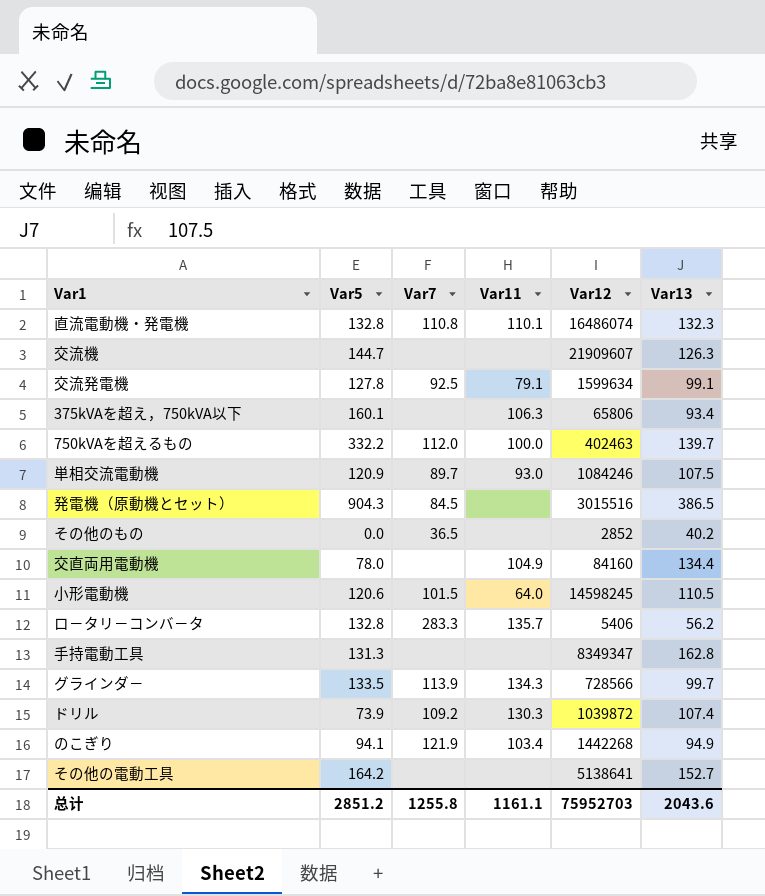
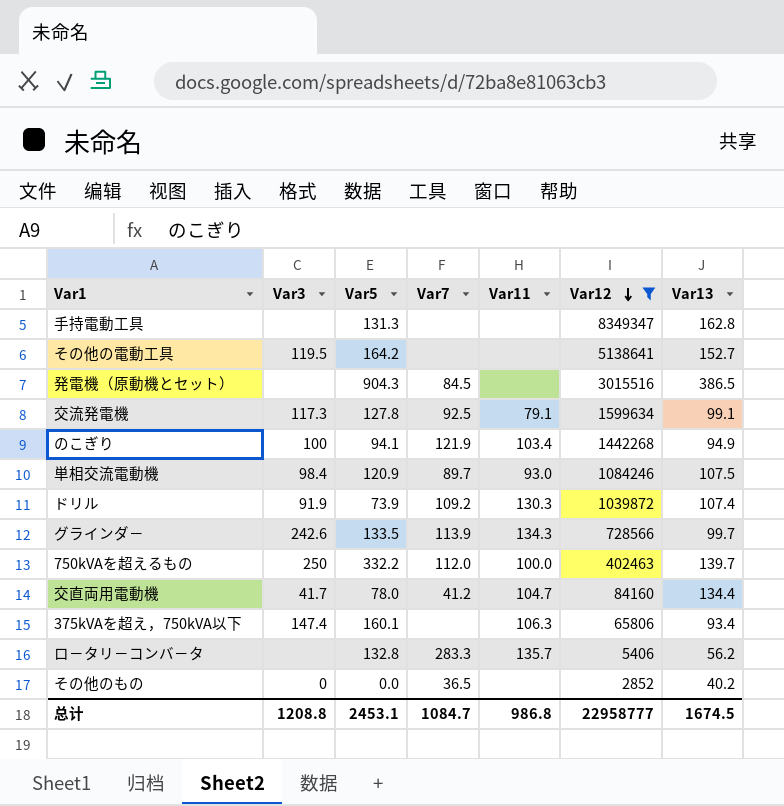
filter: none -> Var12 <= 8349347
row order: none -> Var12 descending
column Var3 | position: none -> 2
交直両用電動機 | Var7: none -> 41.2
交直両用電動機 | Var11: 104.9 -> 104.7
总计 | Var5: 2851.2 -> 2453.1
总计 | Var7: 1255.8 -> 1084.7
总计 | Var11: 1161.1 -> 986.8
总计 | Var12: 75952703 -> 22958777
总计 | Var13: 2043.6 -> 1674.5

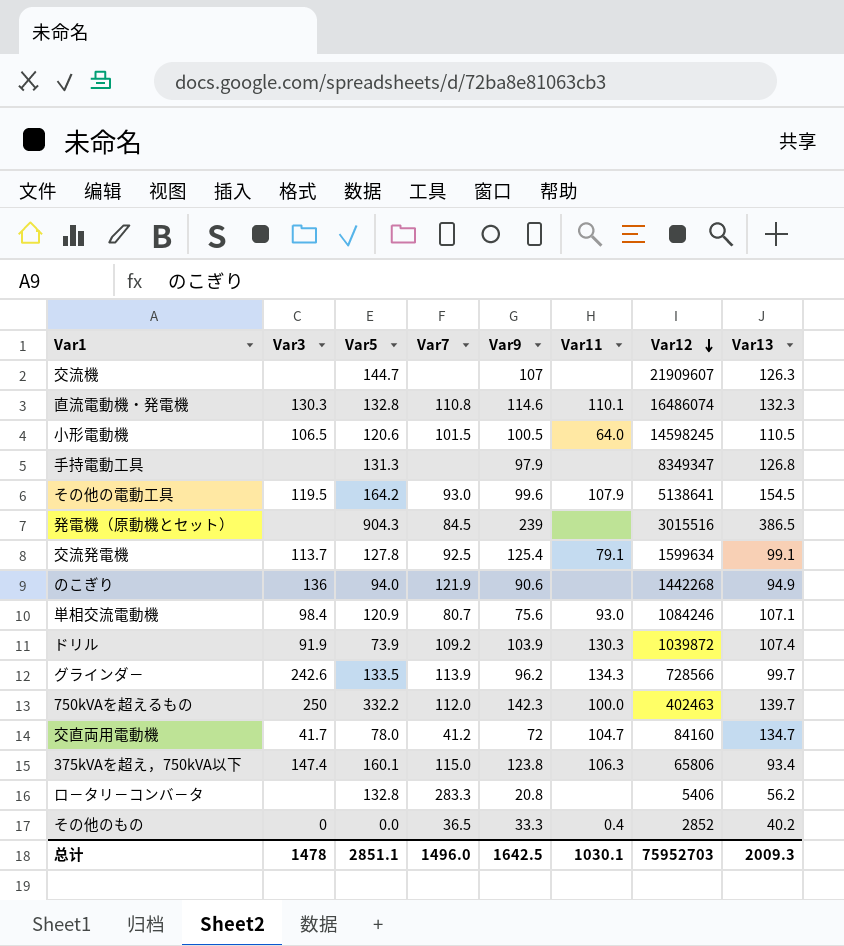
filter: Var12 <= 8349347 -> none
column Var9 | position: none -> 5
手持電動工具 | Var13: 162.8 -> 126.8
その他の電動工具 | Var7: none -> 93.0
その他の電動工具 | Var11: none -> 107.9
その他の電動工具 | Var13: 152.7 -> 154.5
交流発電機 | Var3: 117.3 -> 113.7
のこぎり | Var3: 100 -> 136
のこぎり | Var5: 94.1 -> 94.0
のこぎり | Var11: 103.4 -> none
単相交流電動機 | Var7: 89.7 -> 80.7
単相交流電動機 | Var13: 107.5 -> 107.1
交直両用電動機 | Var13: 134.4 -> 134.7
375kVAを超え，750kVA以下 | Var7: none -> 115.0
ロ－タリ－コンバ－タ | Var11: 135.7 -> none
その他のもの | Var11: none -> 0.4
总计 | Var3: 1208.8 -> 1478
总计 | Var5: 2453.1 -> 2851.1
总计 | Var7: 1084.7 -> 1496.0
总计 | Var11: 986.8 -> 1030.1
总计 | Var12: 22958777 -> 75952703
总计 | Var13: 1674.5 -> 2009.3

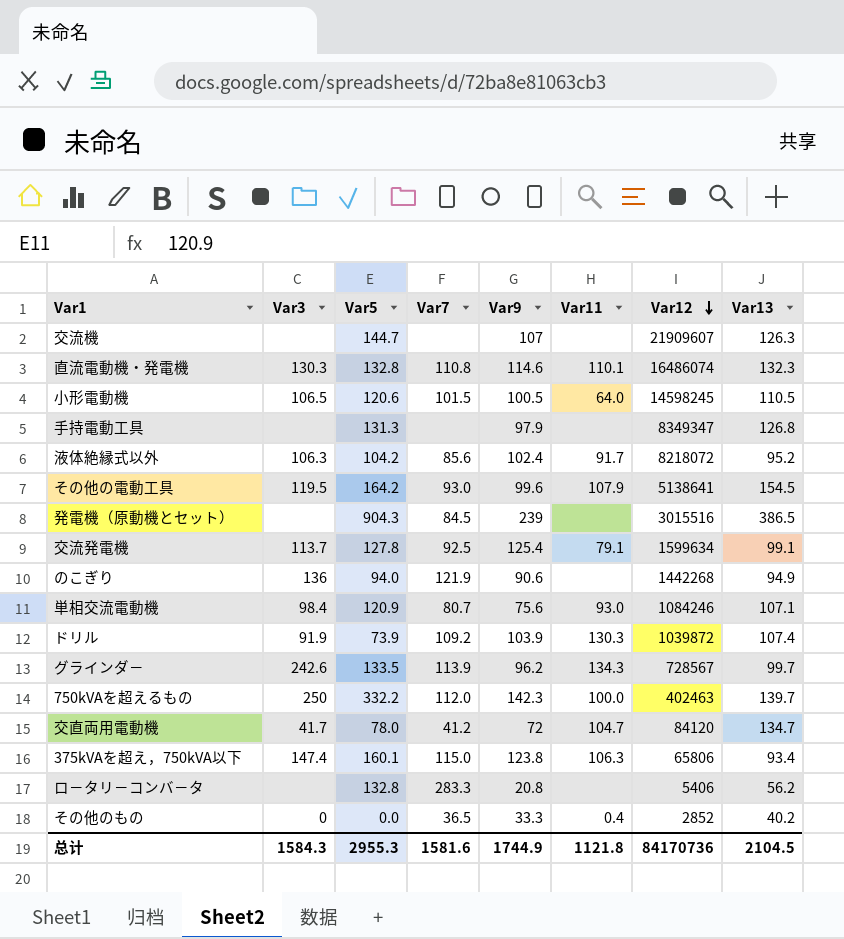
row 液体絶縁式以外: none -> 106.3 | 104.2 | 85.6 | 102.4 | 91.7 | 8218072 | 95.2
グラインダ－ | Var12: 728566 -> 728567
交直両用電動機 | Var12: 84160 -> 84120
总计 | Var3: 1478 -> 1584.3
总计 | Var5: 2851.1 -> 2955.3
总计 | Var7: 1496.0 -> 1581.6
总计 | Var9: 1642.5 -> 1744.9
总计 | Var11: 1030.1 -> 1121.8
总计 | Var12: 75952703 -> 84170736
总计 | Var13: 2009.3 -> 2104.5

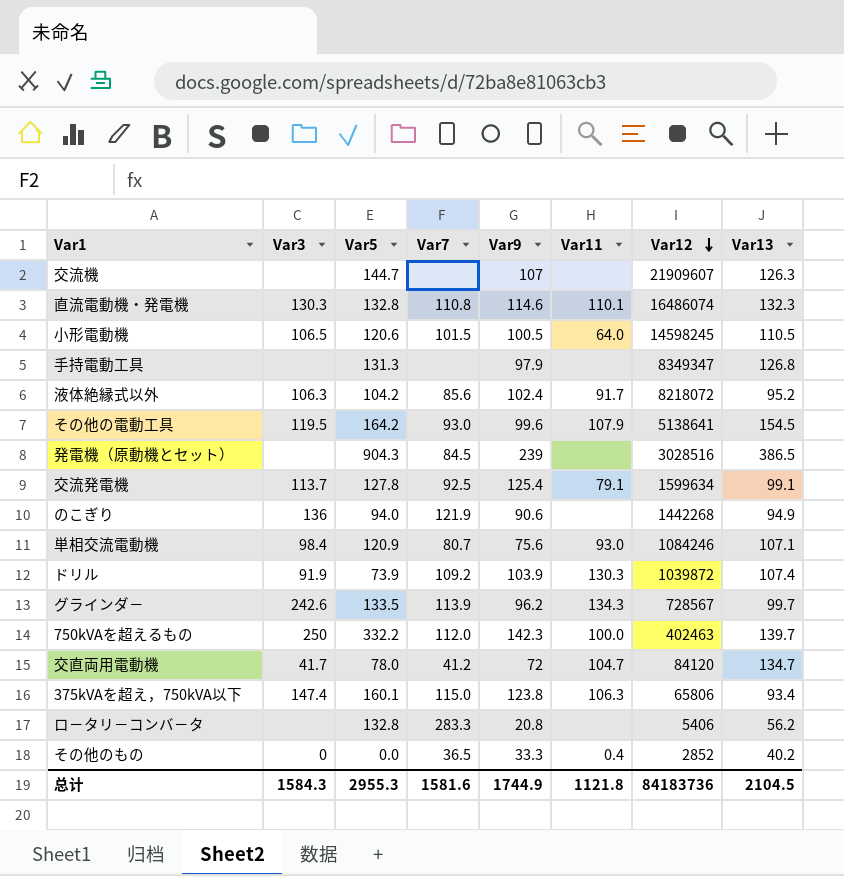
発電機（原動機とセット） | Var12: 3015516 -> 3028516
总计 | Var12: 84170736 -> 84183736

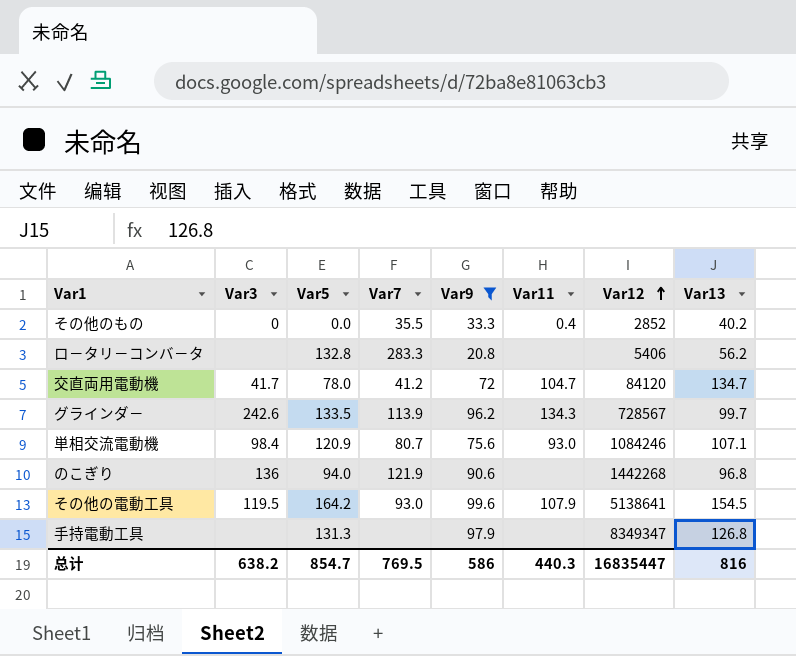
filter: none -> Var9 <= 99.6
row order: Var12 descending -> Var12 ascending
その他のもの | Var7: 36.5 -> 35.5
のこぎり | Var13: 94.9 -> 96.8
总计 | Var3: 1584.3 -> 638.2
总计 | Var5: 2955.3 -> 854.7
总计 | Var7: 1581.6 -> 769.5
总计 | Var9: 1744.9 -> 586
总计 | Var11: 1121.8 -> 440.3
总计 | Var12: 84183736 -> 16835447
总计 | Var13: 2104.5 -> 816

